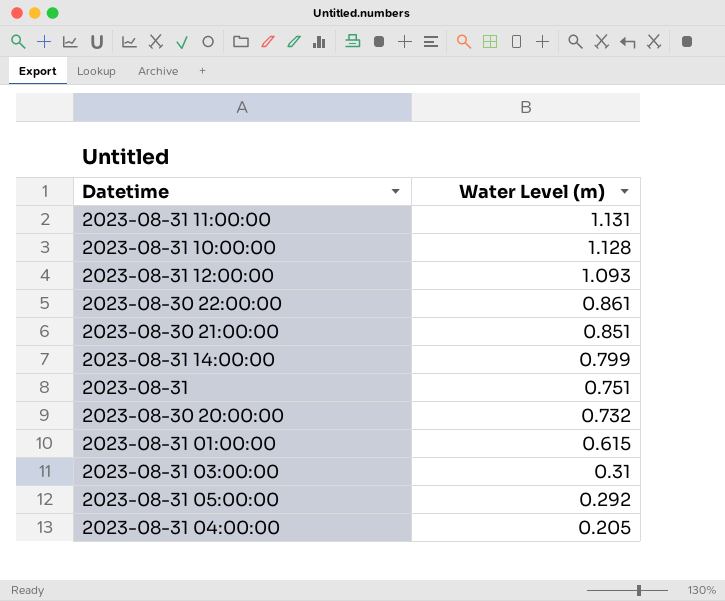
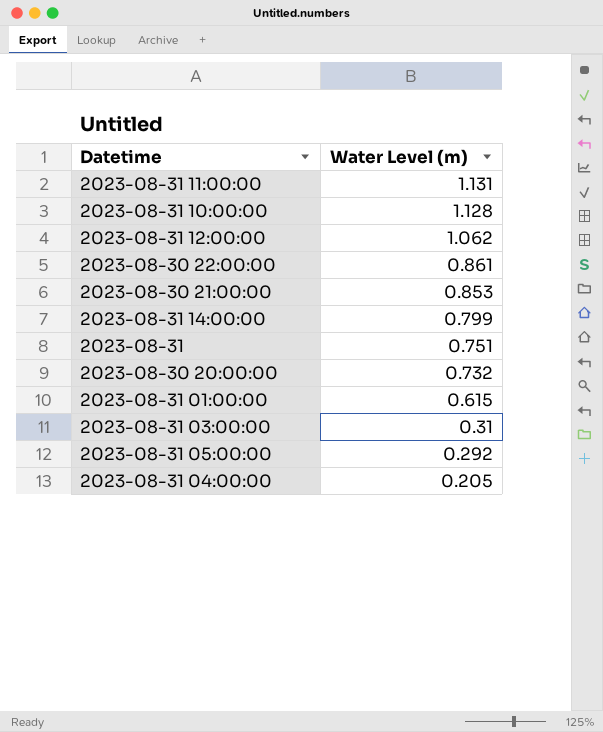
2023-08-31 12:00:00 | Water Level (m): 1.093 -> 1.062
2023-08-30 21:00:00 | Water Level (m): 0.851 -> 0.853

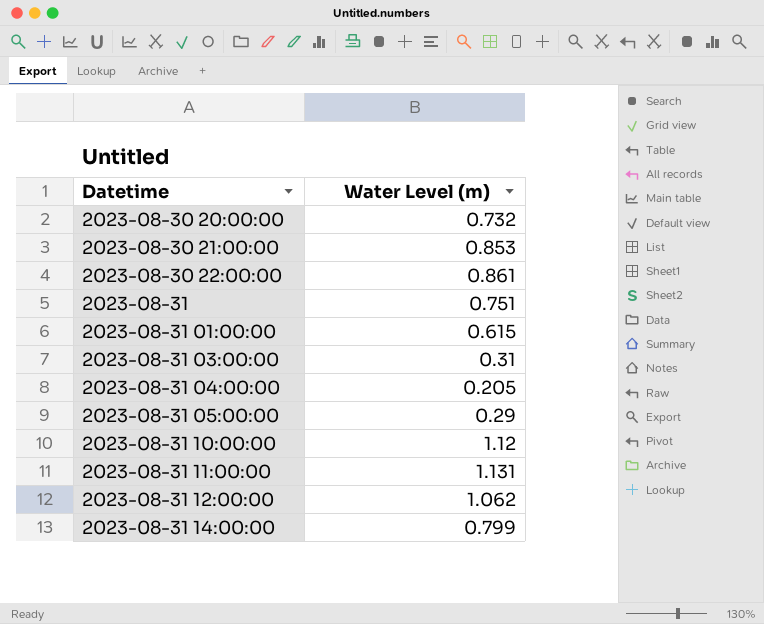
row order: Water Level (m) descending -> Datetime ascending
2023-08-31 05:00:00 | Water Level (m): 0.292 -> 0.29
2023-08-31 10:00:00 | Water Level (m): 1.128 -> 1.12

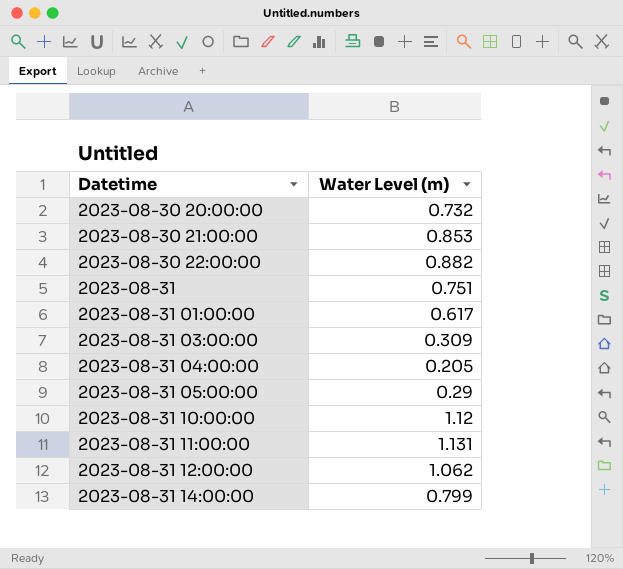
2023-08-30 22:00:00 | Water Level (m): 0.861 -> 0.882
2023-08-31 01:00:00 | Water Level (m): 0.615 -> 0.617
2023-08-31 03:00:00 | Water Level (m): 0.31 -> 0.309

